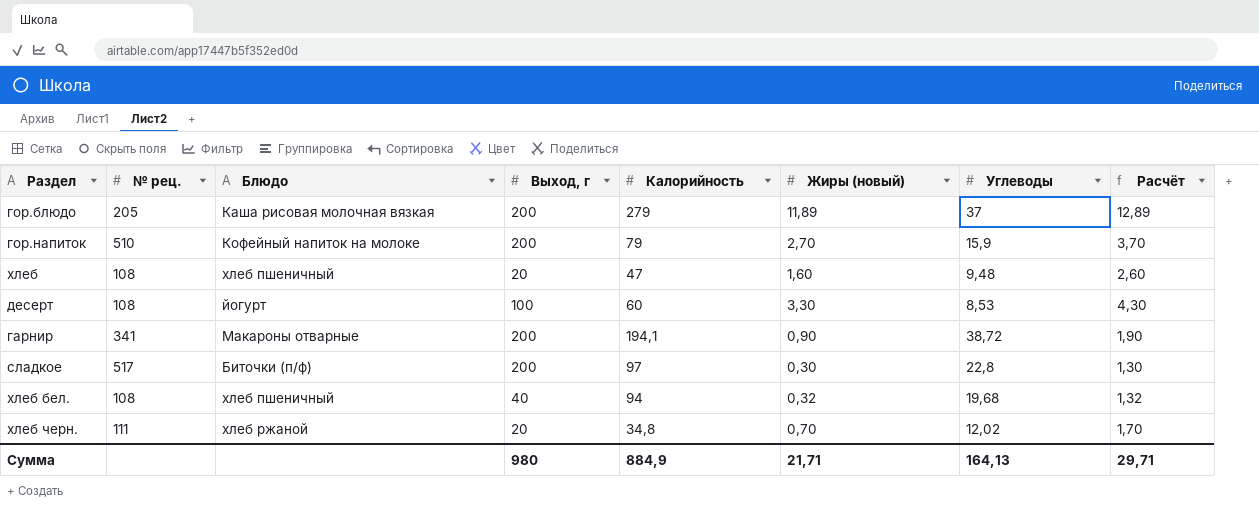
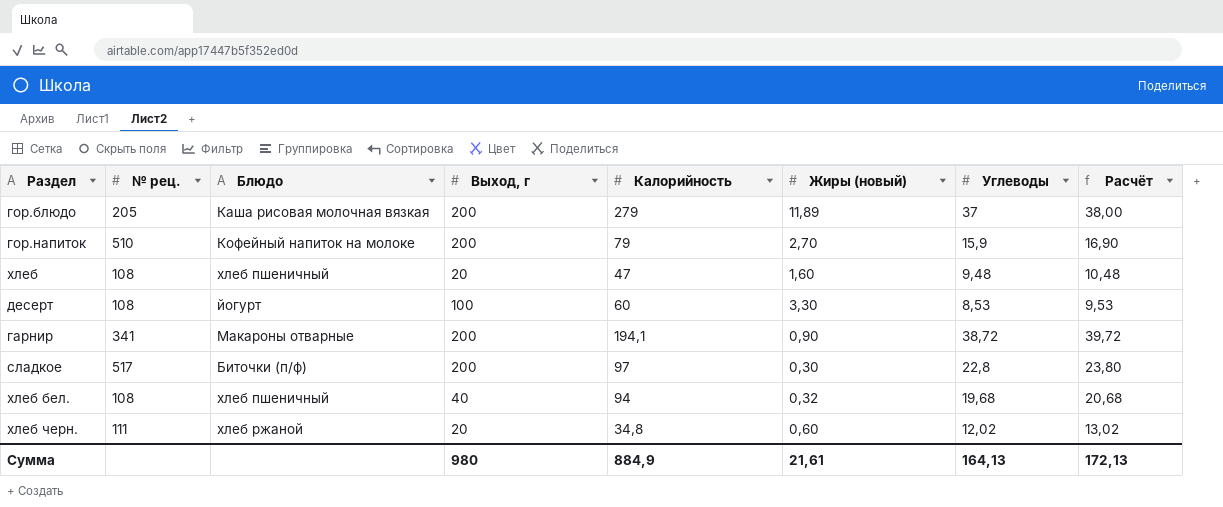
column Расчёт | formula: [Жиры (новый)] + 1 -> [Углеводы] + 1
хлеб черн. | Жиры (новый): 0,70 -> 0,60
Сумма | Жиры (новый): 21,71 -> 21,61
Сумма | Расчёт: 29,71 -> 172,13

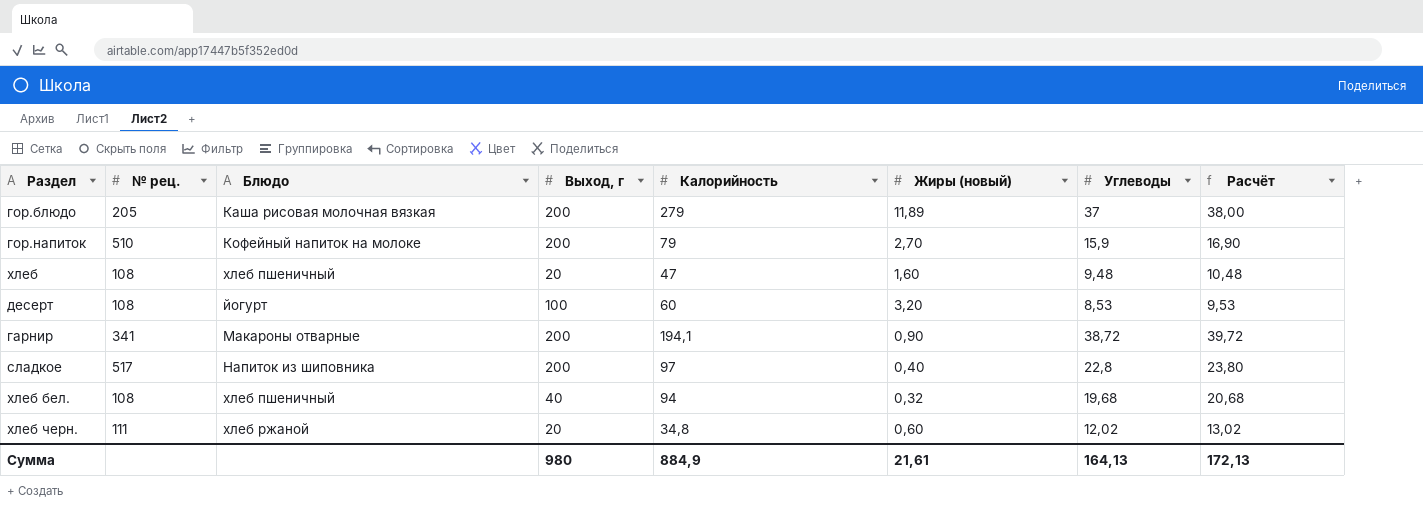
десерт | Жиры (новый): 3,30 -> 3,20
сладкое | Блюдо: Биточки (п/ф) -> Напиток из шиповника
сладкое | Жиры (новый): 0,30 -> 0,40

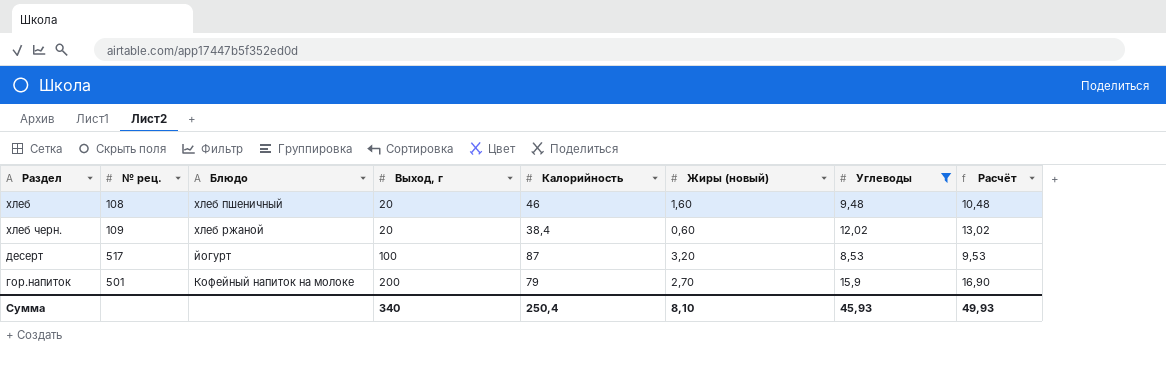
filter: none -> Углеводы <= 15,9
row order: none -> Выход, г ascending
хлеб | Калорийность: 47 -> 46
хлеб черн. | № рец.: 111 -> 109
хлеб черн. | Калорийность: 34,8 -> 38,4
десерт | № рец.: 108 -> 517
десерт | Калорийность: 60 -> 87
гор.напиток | № рец.: 510 -> 501
Сумма | Выход, г: 980 -> 340
Сумма | Калорийность: 884,9 -> 250,4
Сумма | Жиры (новый): 21,61 -> 8,10
Сумма | Углеводы: 164,13 -> 45,93
Сумма | Расчёт: 172,13 -> 49,93

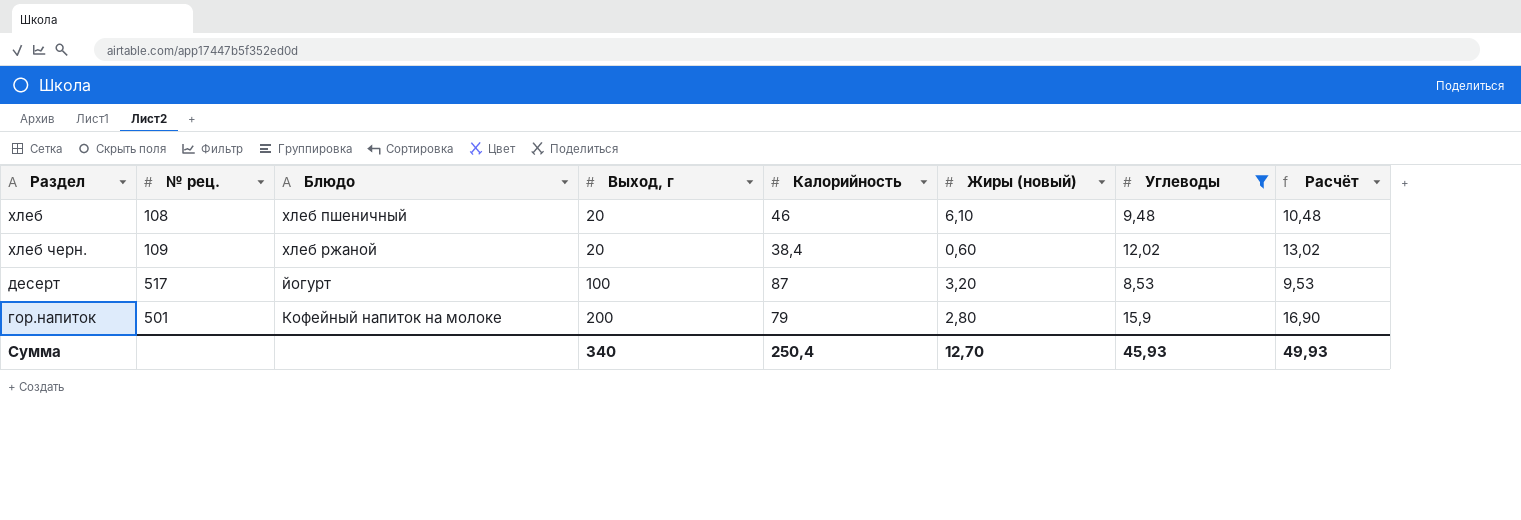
хлеб | Жиры (новый): 1,60 -> 6,10
гор.напиток | Жиры (новый): 2,70 -> 2,80
Сумма | Жиры (новый): 8,10 -> 12,70

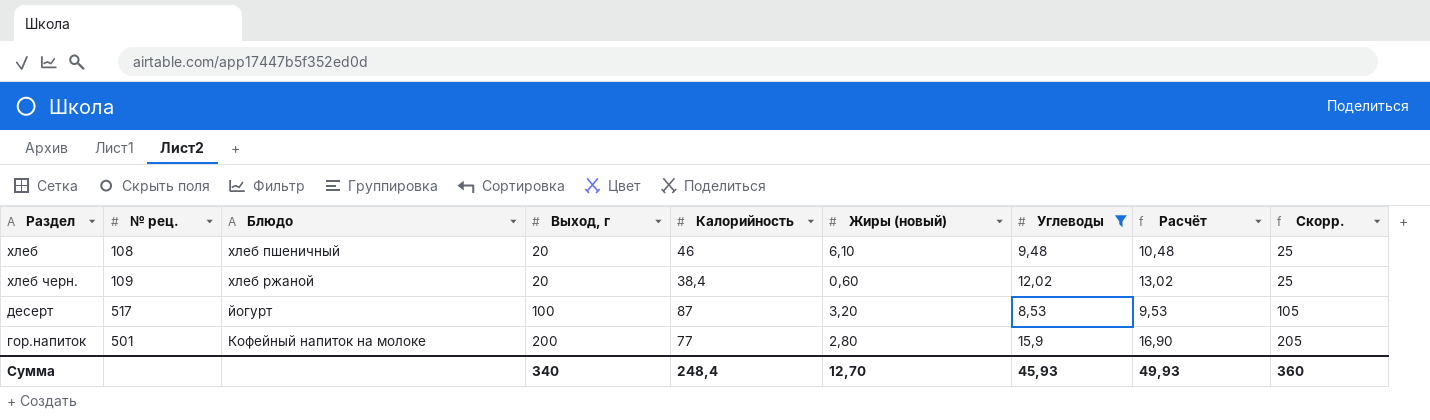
column Скорр. | formula: none -> [Выход, г] + 5
гор.напиток | Калорийность: 79 -> 77
Сумма | Калорийность: 250,4 -> 248,4

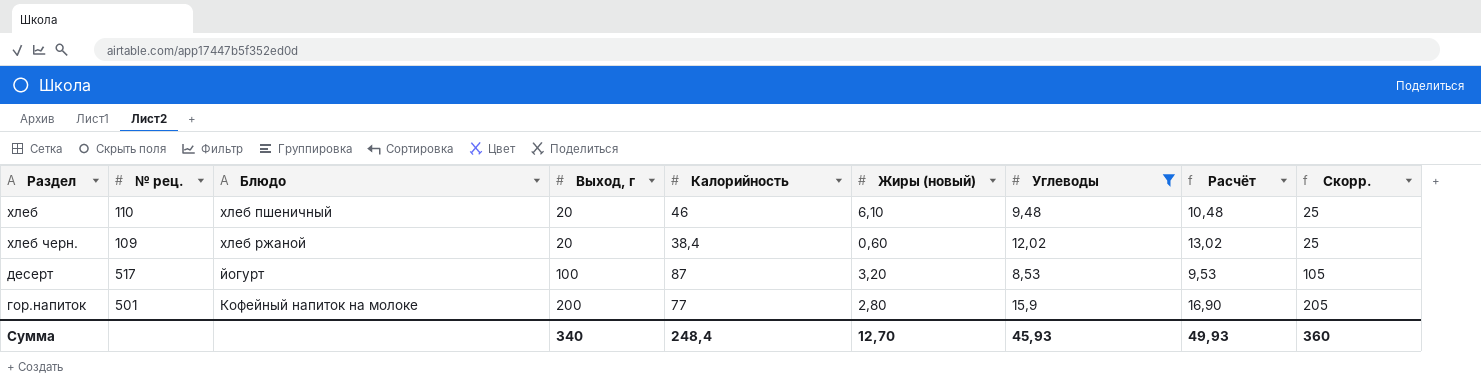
хлеб | № рец.: 108 -> 110

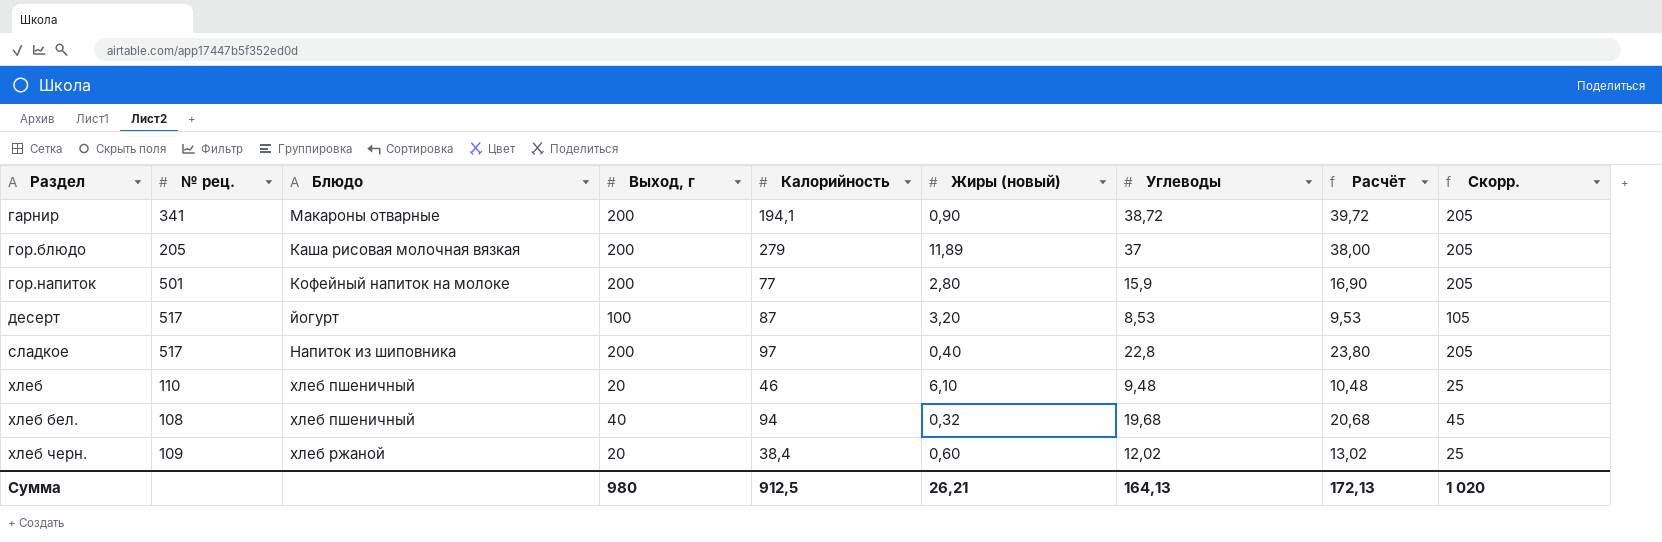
filter: Углеводы <= 15,9 -> none
row order: Выход, г ascending -> Раздел ascending
Сумма | Выход, г: 340 -> 980
Сумма | Калорийность: 248,4 -> 912,5
Сумма | Жиры (новый): 12,70 -> 26,21
Сумма | Углеводы: 45,93 -> 164,13
Сумма | Расчёт: 49,93 -> 172,13
Сумма | Скорр.: 360 -> 1 020

